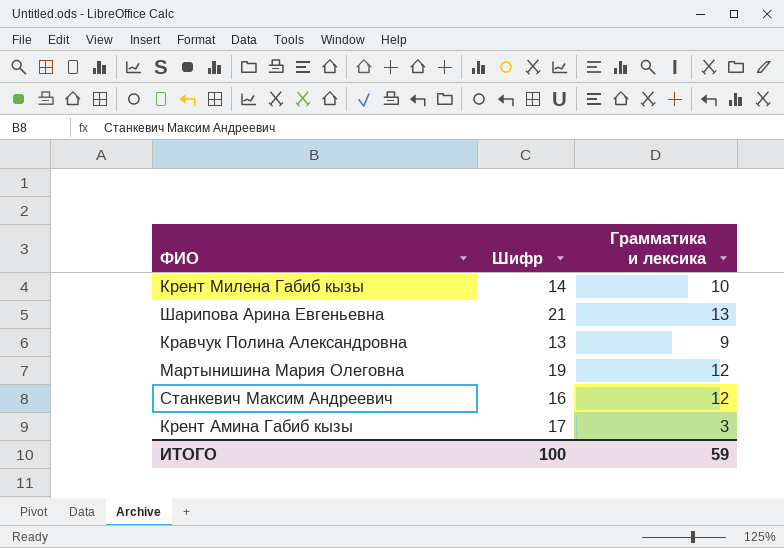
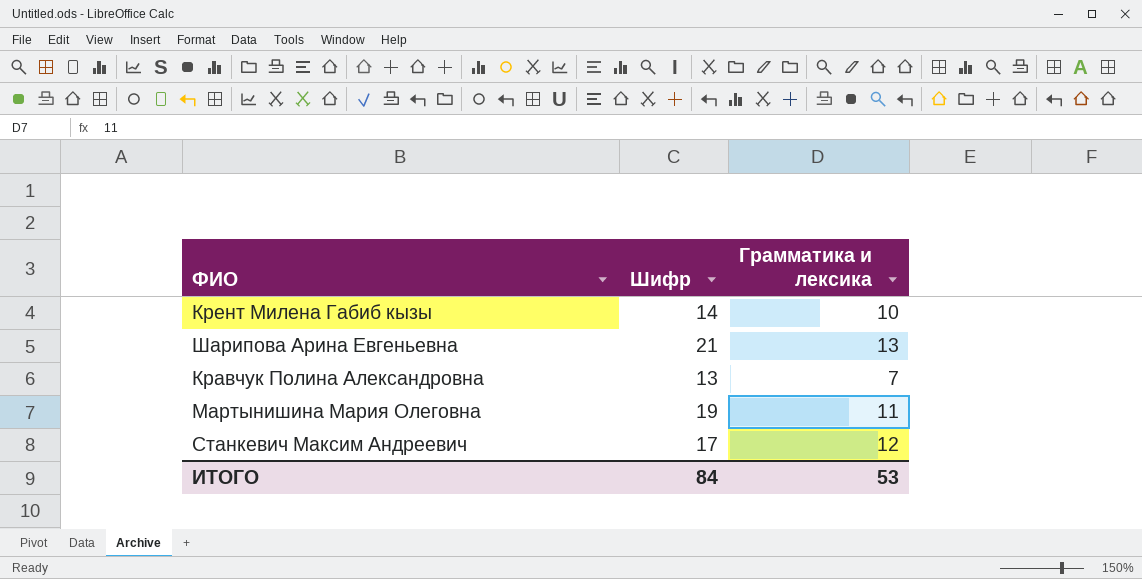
row Крент Амина Габиб кызы: 17 | 3 -> none
Кравчук Полина Александровна | Грамматика и лексика: 9 -> 7
Мартынишина Мария Олеговна | Грамматика и лексика: 12 -> 11
Станкевич Максим Андреевич | Шифр: 16 -> 17
ИТОГО | Шифр: 100 -> 84
ИТОГО | Грамматика и лексика: 59 -> 53

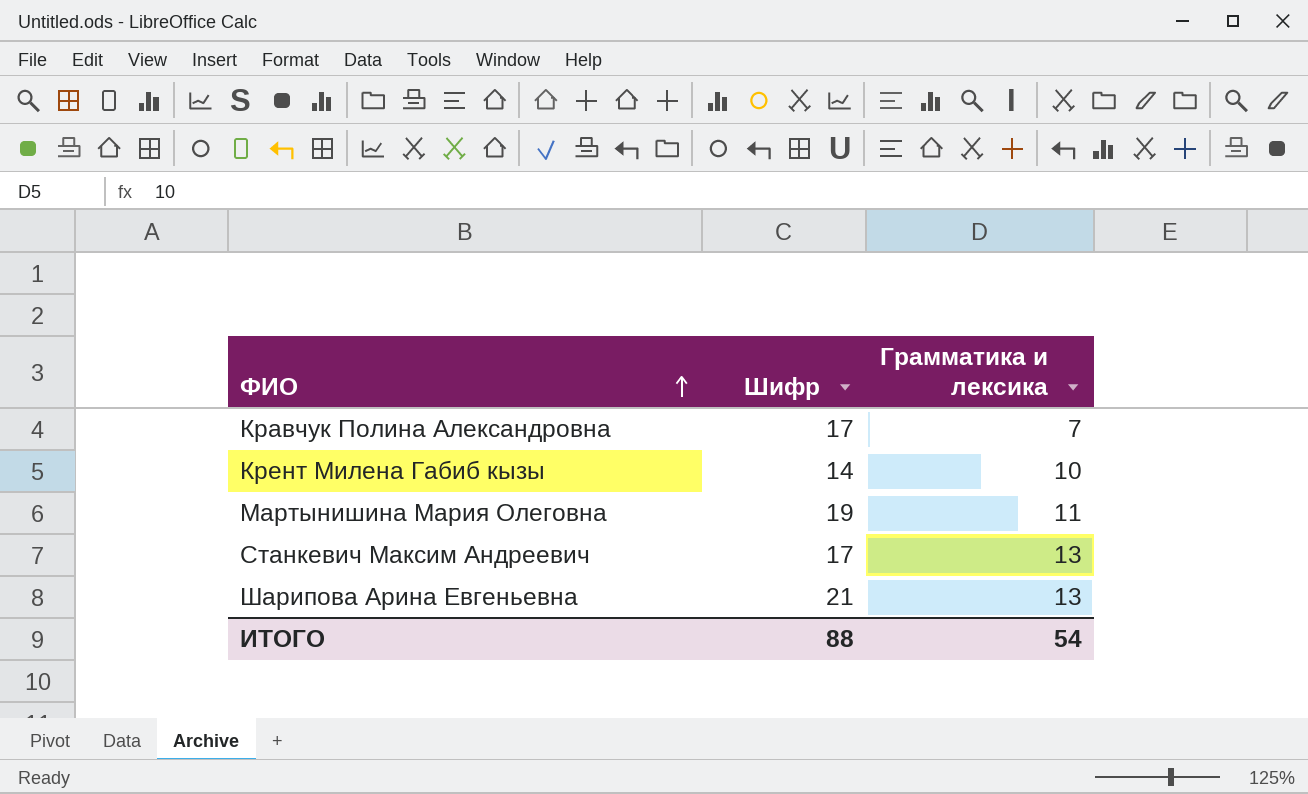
row order: none -> ФИО ascending
Кравчук Полина Александровна | Шифр: 13 -> 17
Станкевич Максим Андреевич | Грамматика и лексика: 12 -> 13
ИТОГО | Шифр: 84 -> 88
ИТОГО | Грамматика и лексика: 53 -> 54

